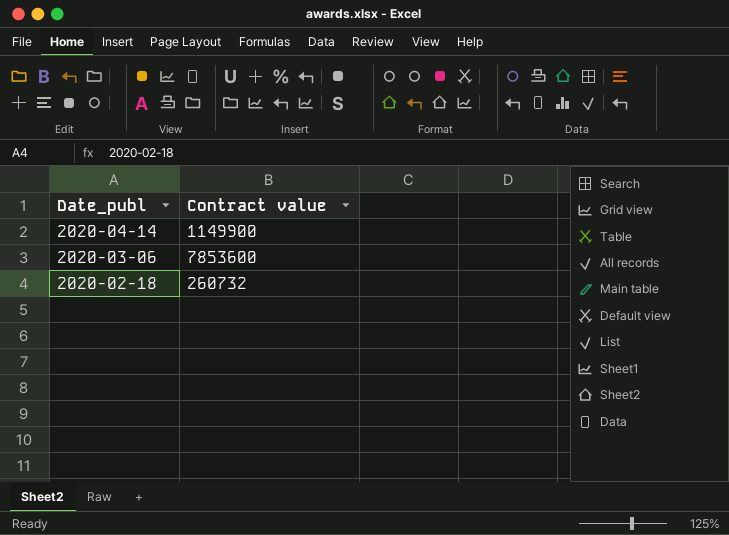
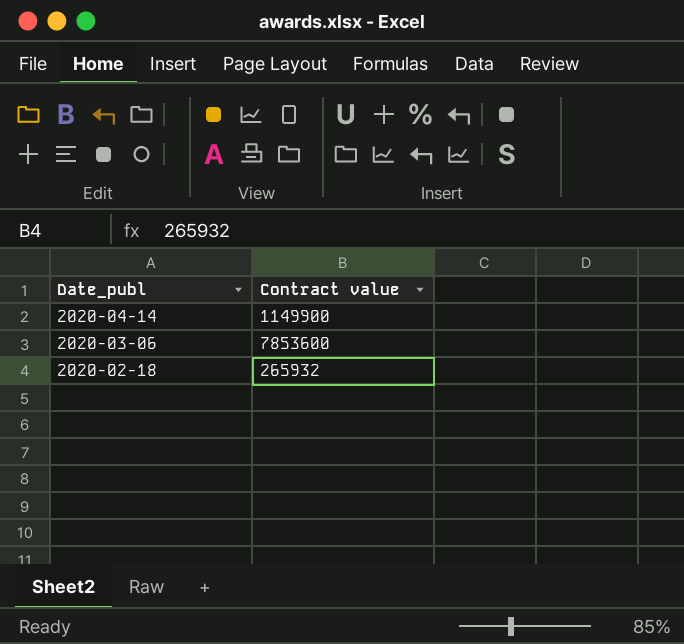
2020-02-18 | Contract value: 260732 -> 265932

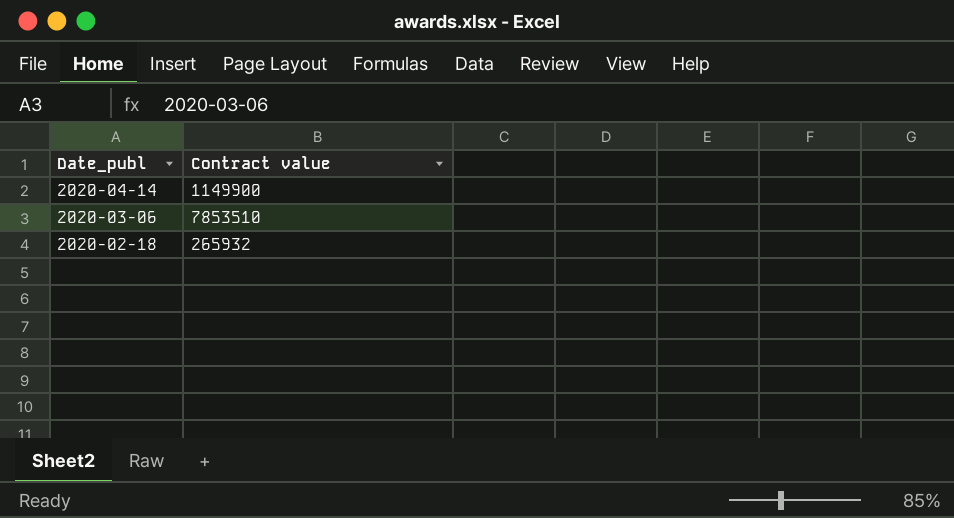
2020-03-06 | Contract value: 7853600 -> 7853510

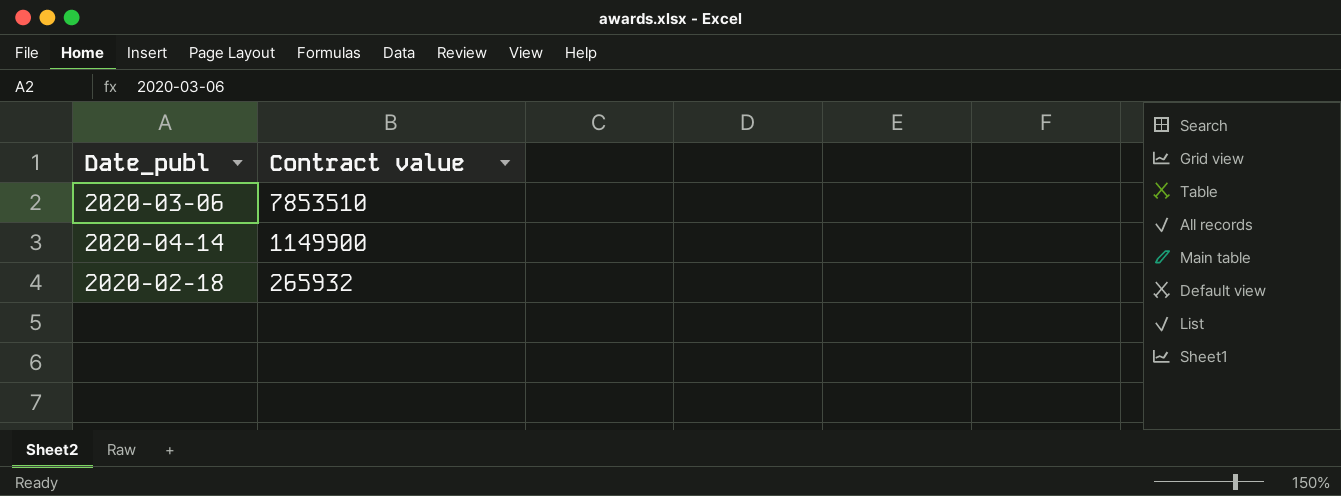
row order: Date_publ descending -> Contract value descending

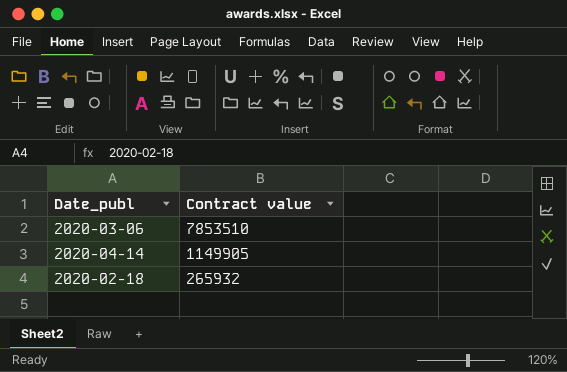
2020-04-14 | Contract value: 1149900 -> 1149905

